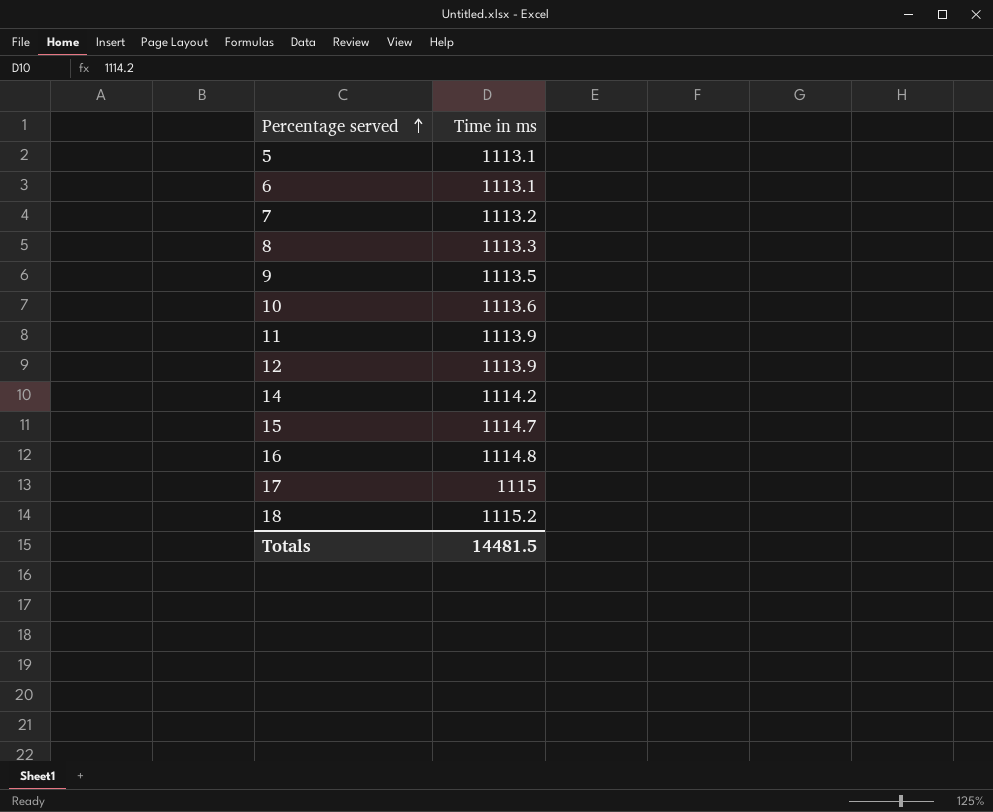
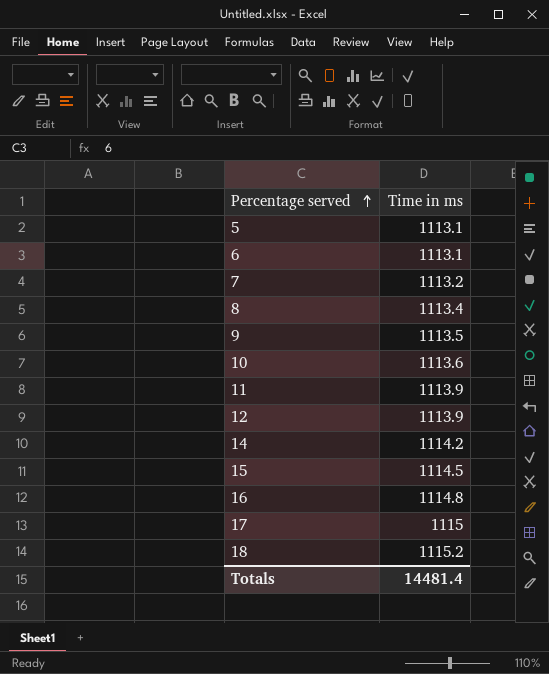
8 | Time in ms: 1113.3 -> 1113.4
15 | Time in ms: 1114.7 -> 1114.5
Totals | Time in ms: 14481.5 -> 14481.4

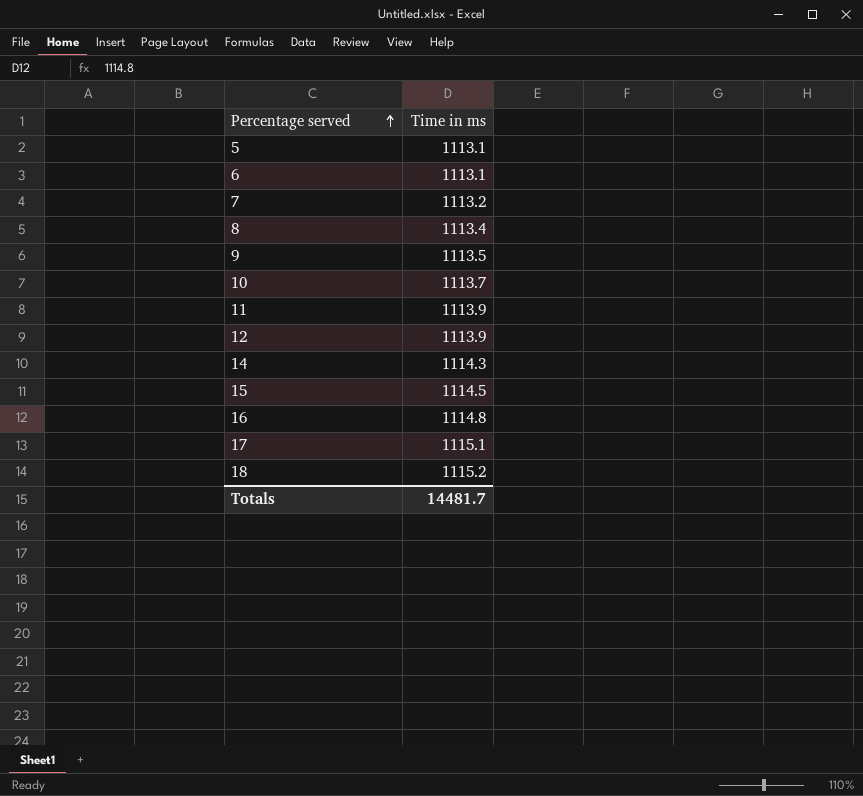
10 | Time in ms: 1113.6 -> 1113.7
14 | Time in ms: 1114.2 -> 1114.3
17 | Time in ms: 1115 -> 1115.1
Totals | Time in ms: 14481.4 -> 14481.7

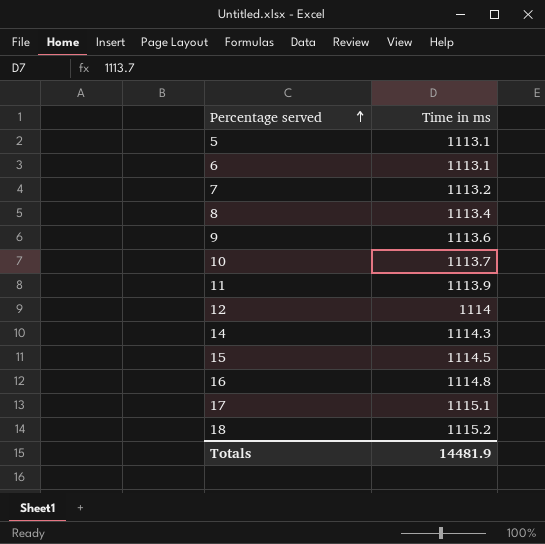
9 | Time in ms: 1113.5 -> 1113.6
12 | Time in ms: 1113.9 -> 1114
Totals | Time in ms: 14481.7 -> 14481.9

